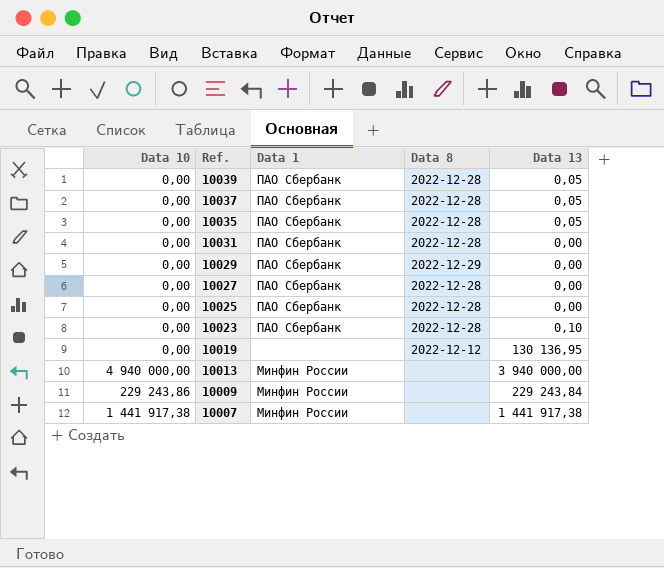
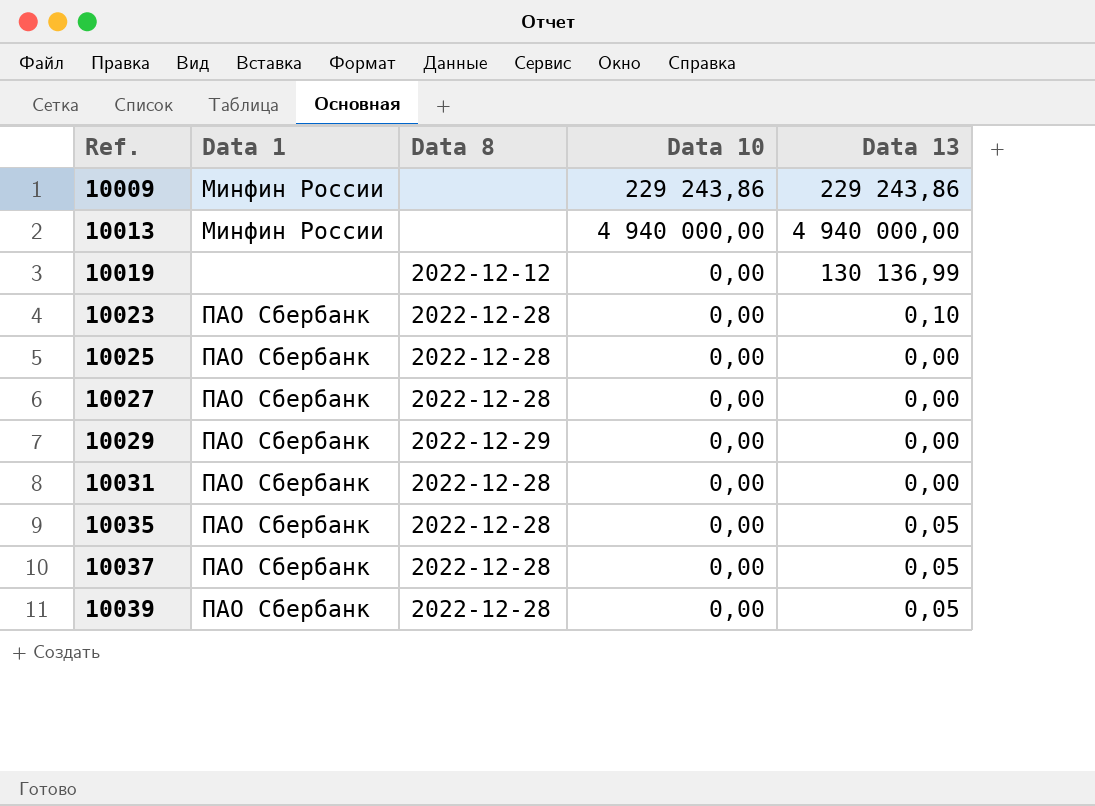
row order: Ref. descending -> Ref. ascending
column Data 10 | position: 1 -> 4
row 10007: 1 441 917,38 | Минфин России | none | 1 441 917,38 -> none
10009 | Data 13: 229 243,84 -> 229 243,86
10013 | Data 13: 3 940 000,00 -> 4 940 000,00
10019 | Data 13: 130 136,95 -> 130 136,99

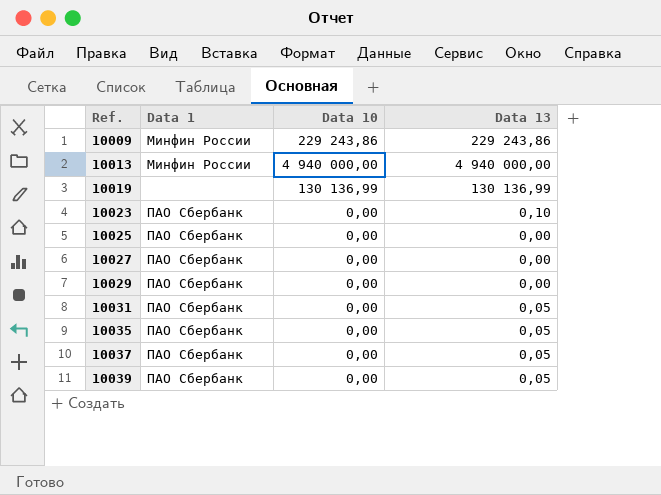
column Data 8 | position: 3 -> none
10019 | Data 10: 0,00 -> 130 136,99
10031 | Data 13: 0,00 -> 0,05

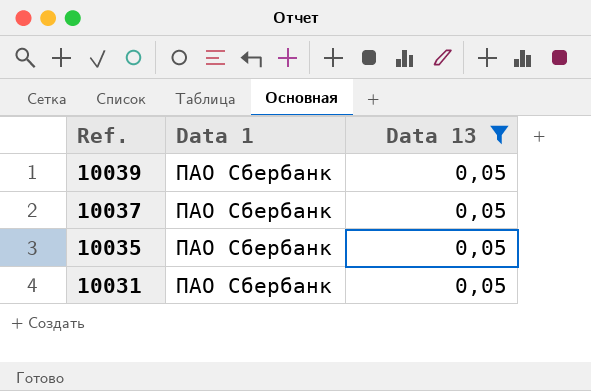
filter: none -> Data 13 = 0,05
row order: Ref. ascending -> Ref. descending
column Data 10 | position: 3 -> none

